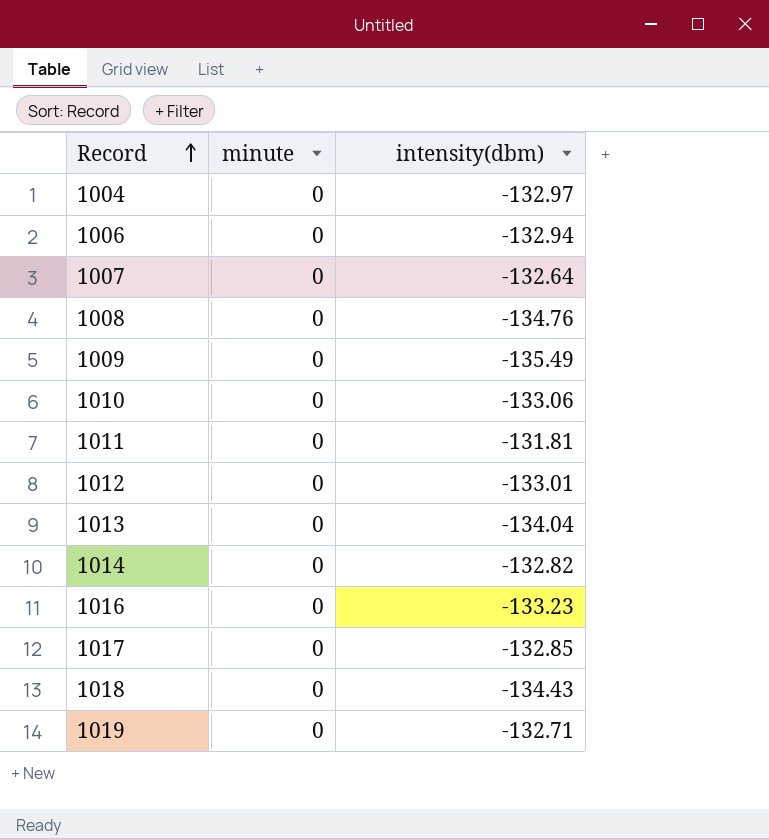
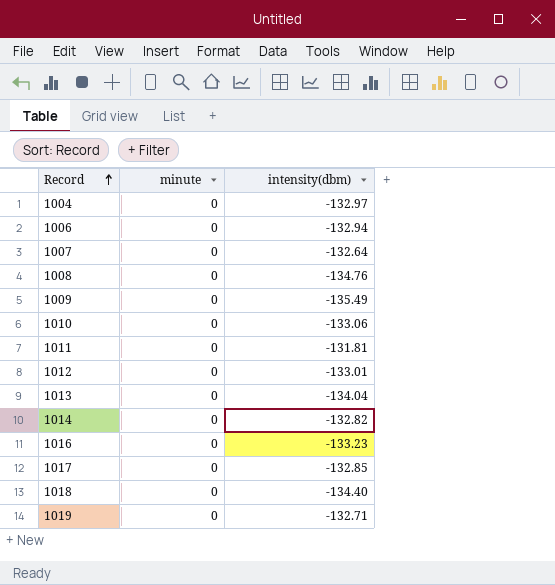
1018 | intensity(dbm): -134.43 -> -134.40

